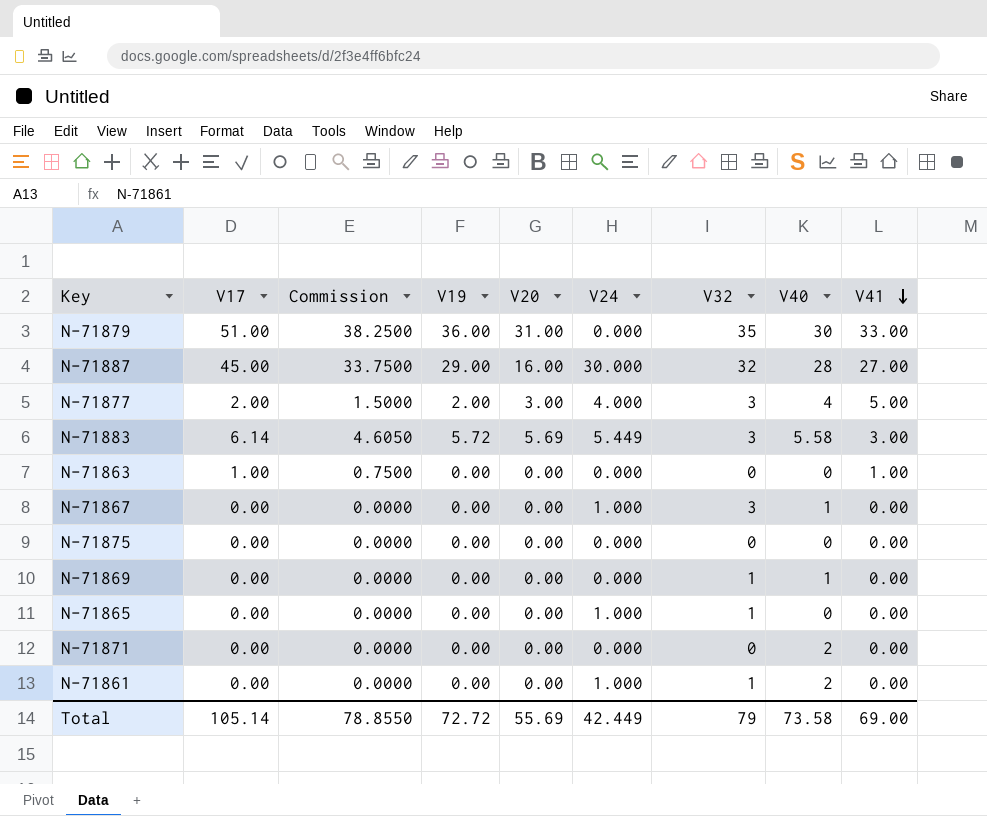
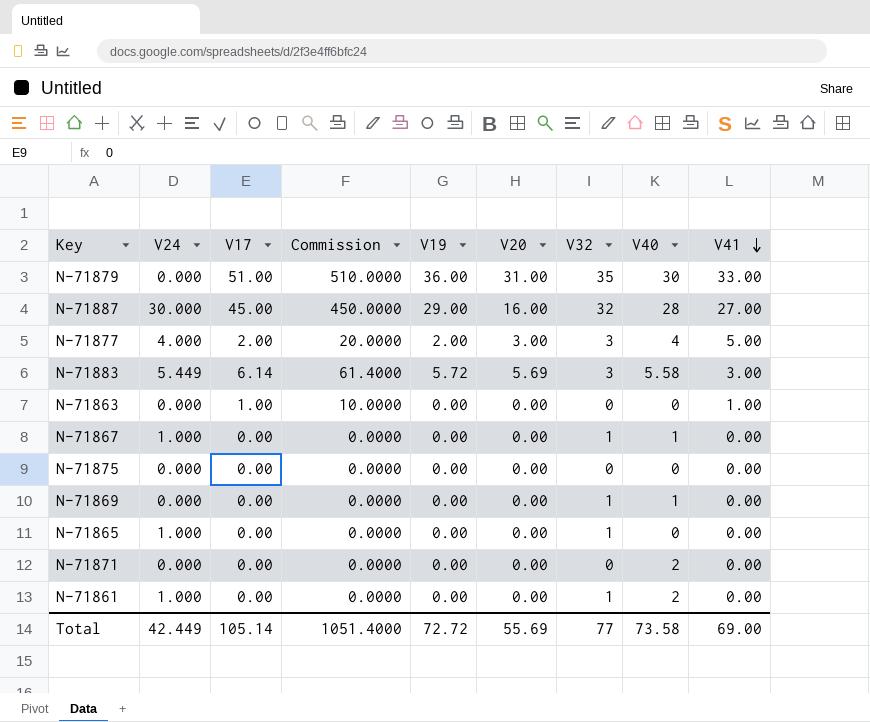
column V24 | position: 6 -> 2
column Commission | formula: [V17] * 0.75 -> [V17] * 10
N-71867 | V32: 3 -> 1
Total | Commission: 78.8550 -> 1051.4000
Total | V32: 79 -> 77

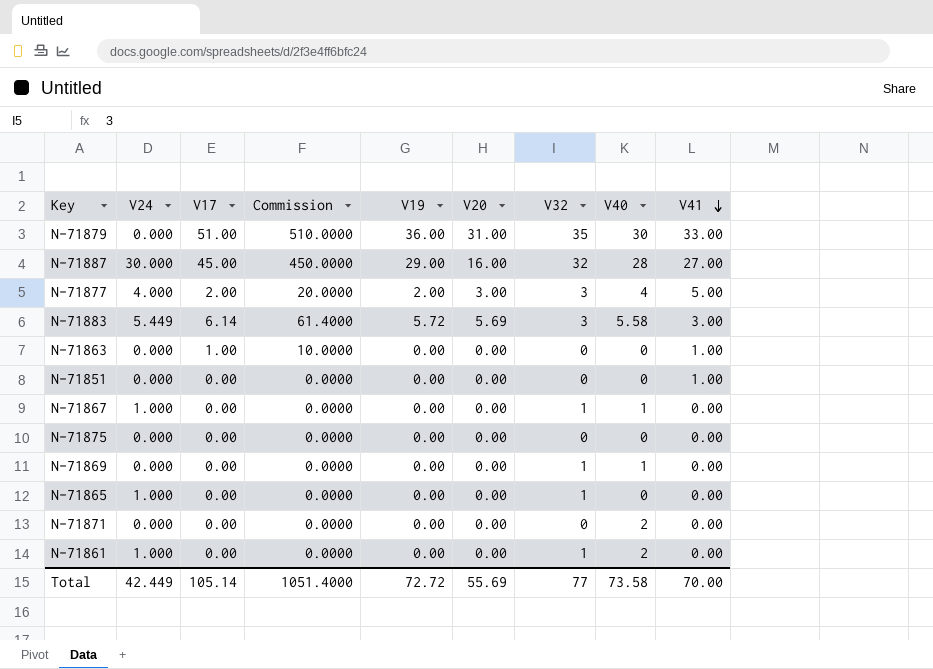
row N-71851: none -> 0.000 | 0.00 | 0.0000 | 0.00 | 0.00 | 0 | 0 | 1.00
Total | V41: 69.00 -> 70.00

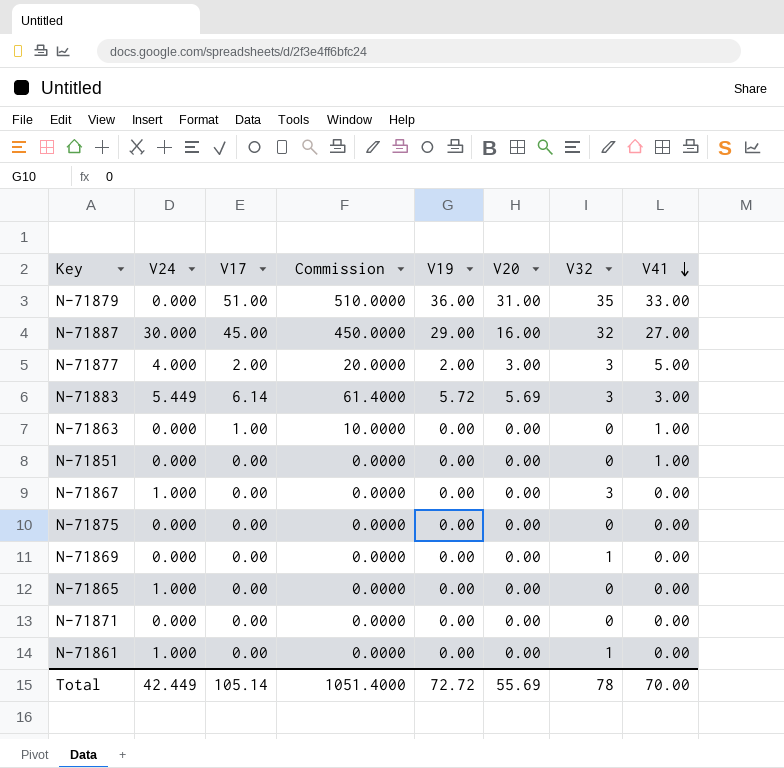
column V40 | position: 8 -> none
N-71867 | V32: 1 -> 3
N-71865 | V32: 1 -> 0
Total | V32: 77 -> 78

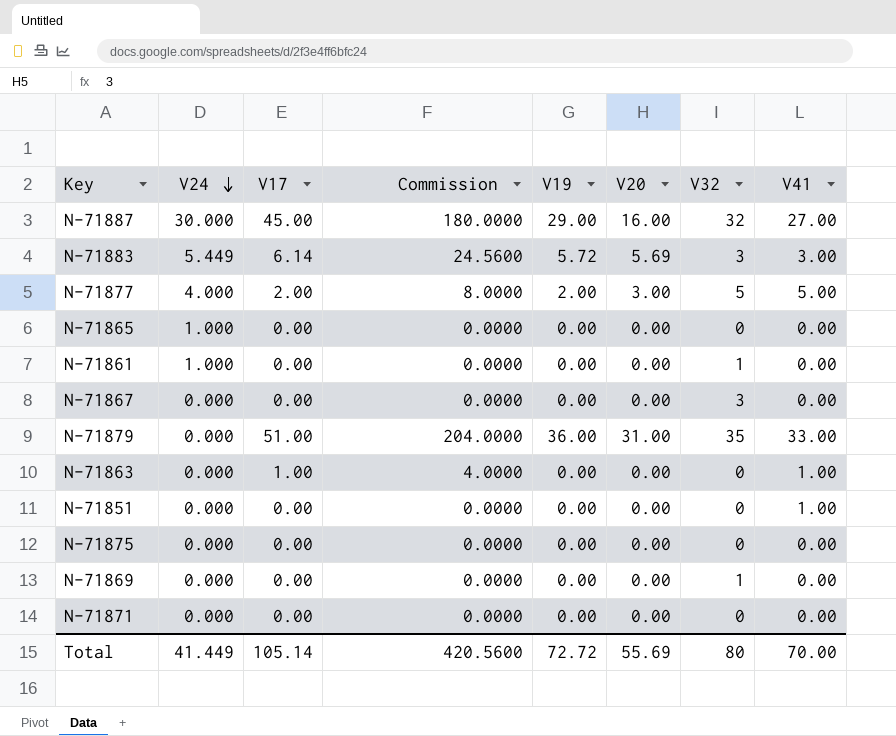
row order: V41 descending -> V24 descending
column Commission | formula: [V17] * 10 -> [V17] * 4
N-71877 | V32: 3 -> 5
N-71867 | V24: 1.000 -> 0.000
Total | V24: 42.449 -> 41.449
Total | Commission: 1051.4000 -> 420.5600
Total | V32: 78 -> 80

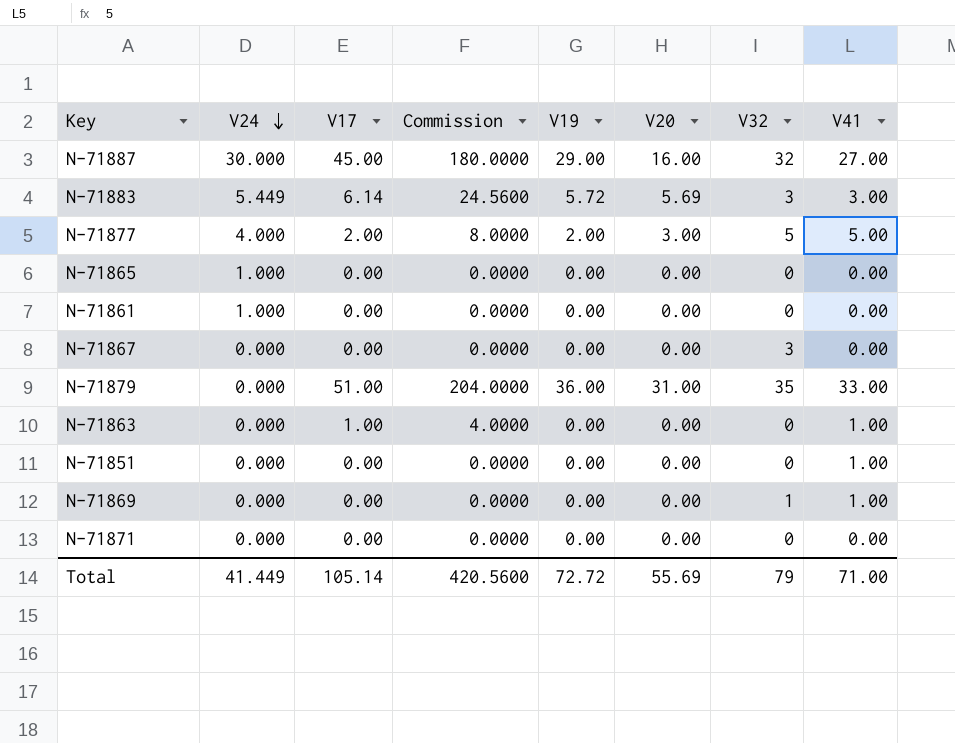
row N-71875: 0.000 | 0.00 | 0.0000 | 0.00 | 0.00 | 0 | 0.00 -> none
N-71861 | V32: 1 -> 0
N-71869 | V41: 0.00 -> 1.00
Total | V32: 80 -> 79
Total | V41: 70.00 -> 71.00

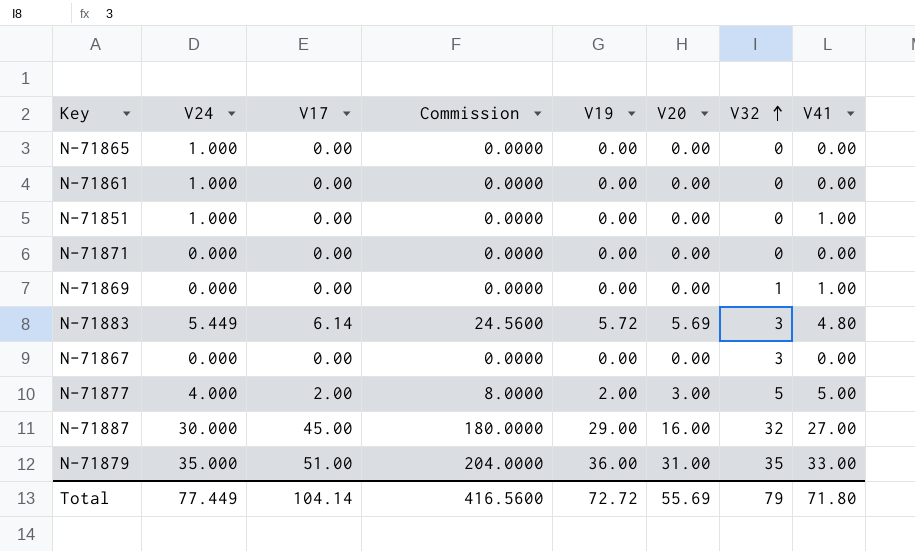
row order: V24 descending -> V32 ascending
row N-71863: 0.000 | 1.00 | 4.0000 | 0.00 | 0.00 | 0 | 1.00 -> none
N-71851 | V24: 0.000 -> 1.000
N-71883 | V41: 3.00 -> 4.80
N-71879 | V24: 0.000 -> 35.000
Total | V24: 41.449 -> 77.449
Total | V17: 105.14 -> 104.14
Total | Commission: 420.5600 -> 416.5600
Total | V41: 71.00 -> 71.80

